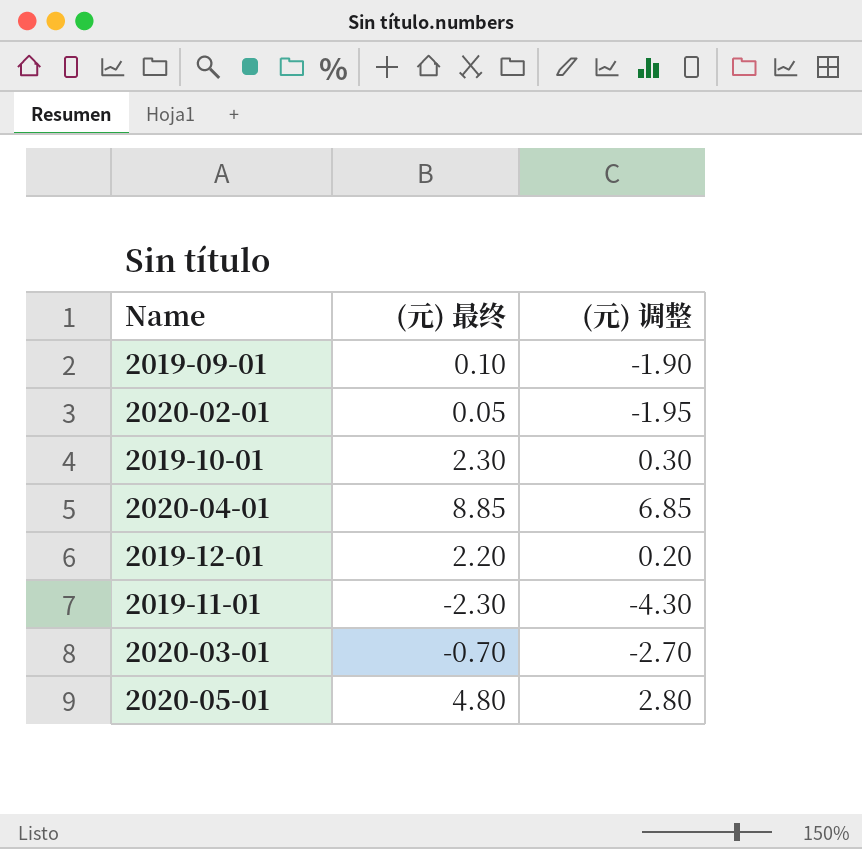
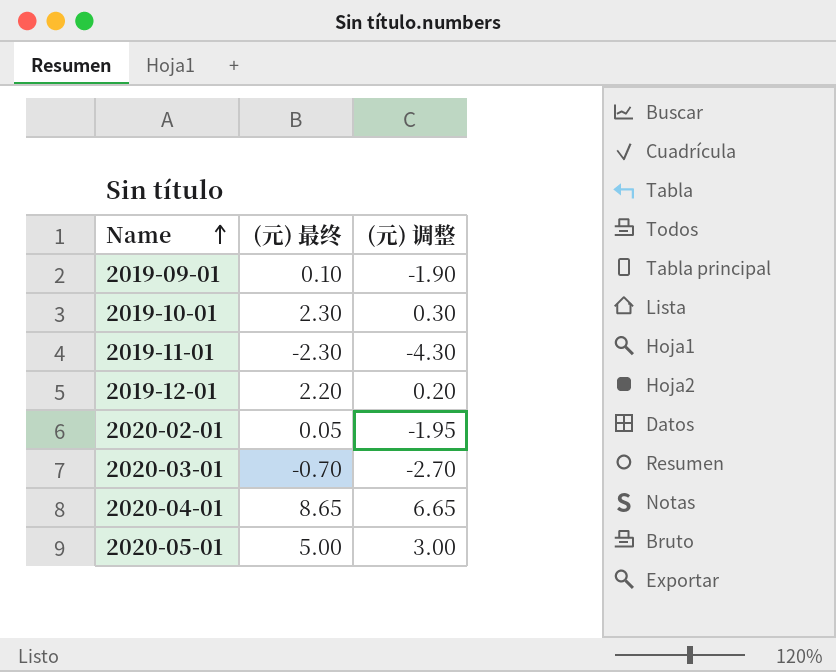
row order: none -> Name ascending
2020-04-01 | (元) 最终: 8.85 -> 8.65
2020-04-01 | (元) 调整: 6.85 -> 6.65
2020-05-01 | (元) 最终: 4.80 -> 5.00
2020-05-01 | (元) 调整: 2.80 -> 3.00

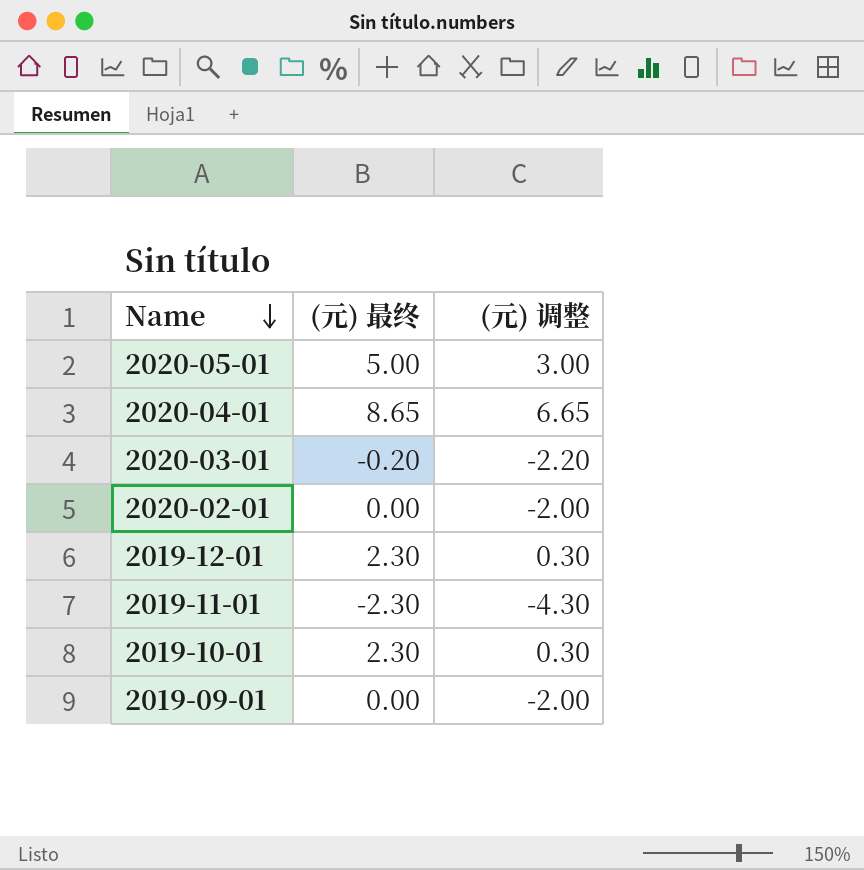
row order: Name ascending -> Name descending
2020-03-01 | (元) 最终: -0.70 -> -0.20
2020-03-01 | (元) 调整: -2.70 -> -2.20
2020-02-01 | (元) 最终: 0.05 -> 0.00
2020-02-01 | (元) 调整: -1.95 -> -2.00
2019-12-01 | (元) 最终: 2.20 -> 2.30
2019-12-01 | (元) 调整: 0.20 -> 0.30
2019-09-01 | (元) 最终: 0.10 -> 0.00
2019-09-01 | (元) 调整: -1.90 -> -2.00

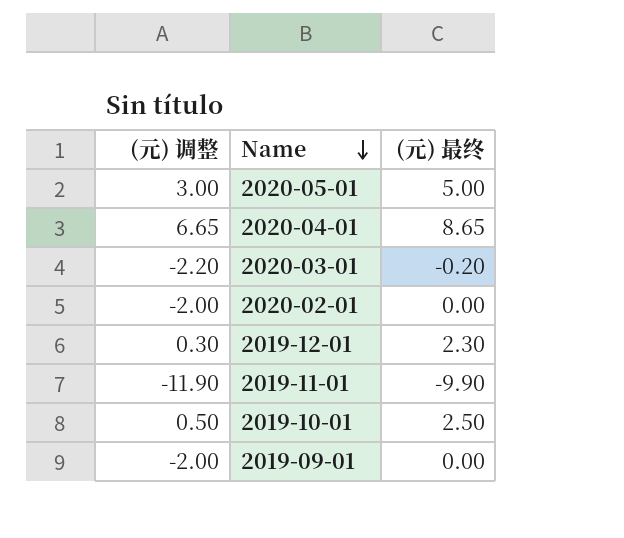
column (元) 调整 | position: 3 -> 1
2019-11-01 | (元) 调整: -4.30 -> -11.90
2019-11-01 | (元) 最终: -2.30 -> -9.90
2019-10-01 | (元) 调整: 0.30 -> 0.50
2019-10-01 | (元) 最终: 2.30 -> 2.50

